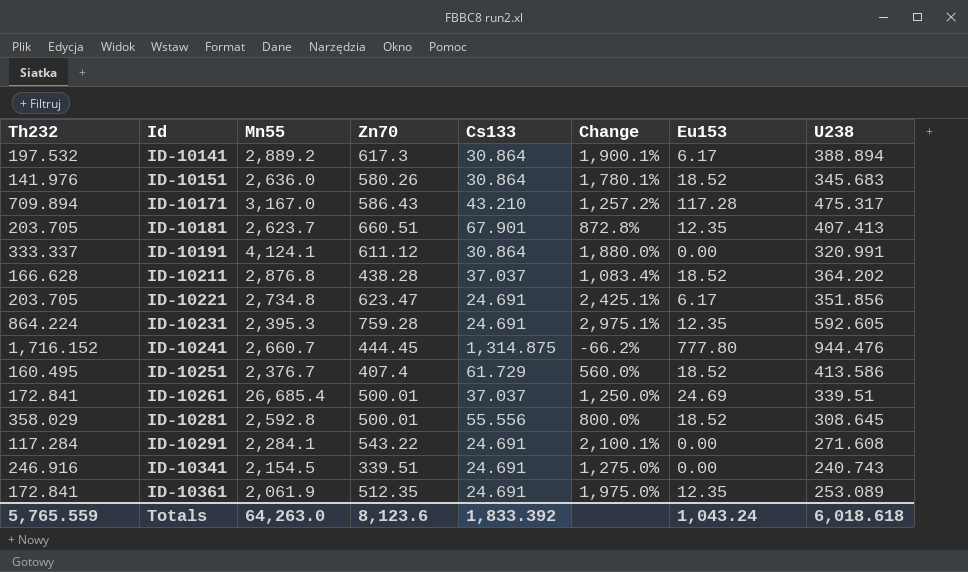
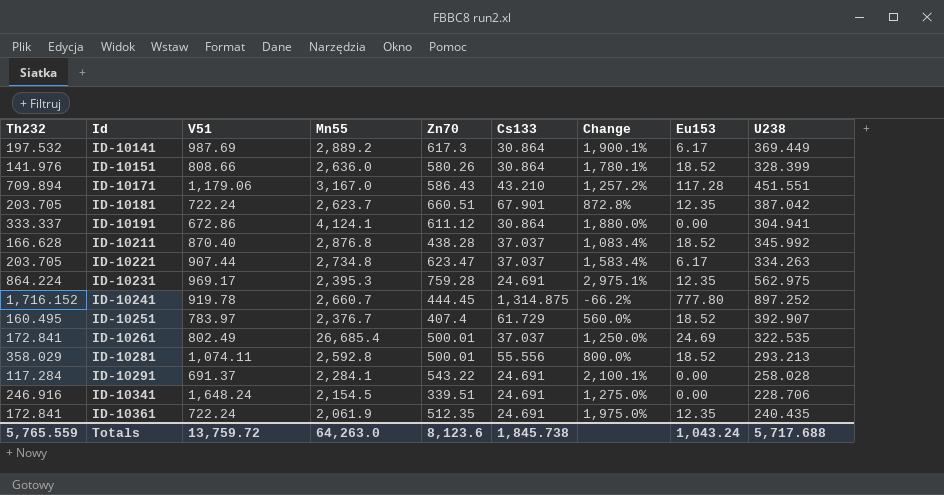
column V51 | position: none -> 3
ID-10141 | U238: 388.894 -> 369.449
ID-10151 | U238: 345.683 -> 328.399
ID-10171 | U238: 475.317 -> 451.551
ID-10181 | U238: 407.413 -> 387.042
ID-10191 | U238: 320.991 -> 304.941
ID-10211 | U238: 364.202 -> 345.992
ID-10221 | Cs133: 24.691 -> 37.037
ID-10221 | Change: 2,425.1% -> 1,583.4%
ID-10221 | U238: 351.856 -> 334.263
ID-10231 | U238: 592.605 -> 562.975
ID-10241 | U238: 944.476 -> 897.252
ID-10251 | U238: 413.586 -> 392.907
ID-10261 | U238: 339.51 -> 322.535
ID-10281 | U238: 308.645 -> 293.213
ID-10291 | U238: 271.608 -> 258.028
ID-10341 | U238: 240.743 -> 228.706
ID-10361 | U238: 253.089 -> 240.435
Totals | Cs133: 1,833.392 -> 1,845.738
Totals | U238: 6,018.618 -> 5,717.688

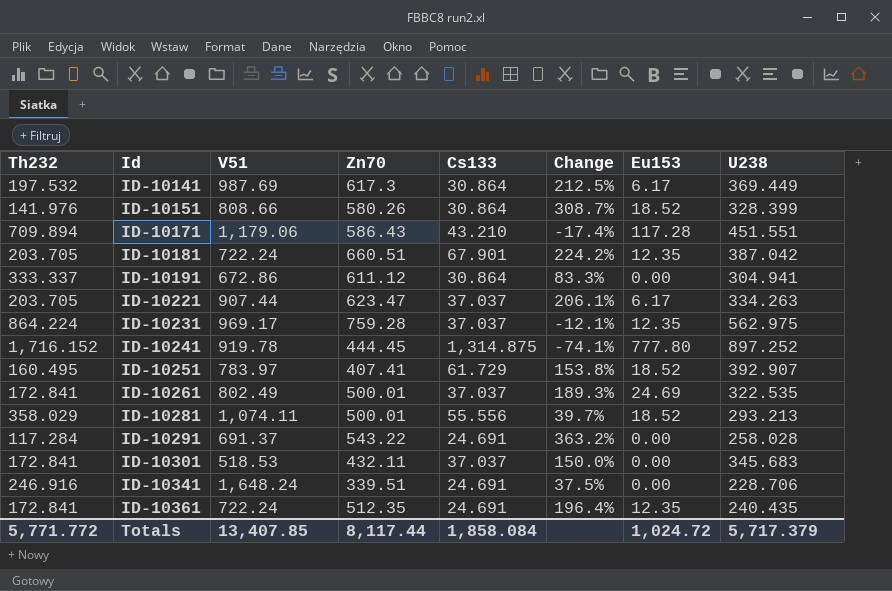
column Mn55 | position: 4 -> none
column Change | formula: ([Zn70] - [Cs133]) / [Cs133] -> ([Zn70] - [Th232]) / [Th232]
row ID-10211: 166.628 | 870.40 | 2,876.8 | 438.28 | 37.037 | 1,083.4% | 18.52 | 345.992 -> none
ID-10231 | Cs133: 24.691 -> 37.037
ID-10251 | Zn70: 407.4 -> 407.41
row ID-10301: none -> 172.841 | 518.53 | 432.11 | 37.037 | 150.0% | 0.00 | 345.683
Totals | Th232: 5,765.559 -> 5,771.772
Totals | V51: 13,759.72 -> 13,407.85
Totals | Zn70: 8,123.6 -> 8,117.44
Totals | Cs133: 1,845.738 -> 1,858.084
Totals | Eu153: 1,043.24 -> 1,024.72
Totals | U238: 5,717.688 -> 5,717.379

